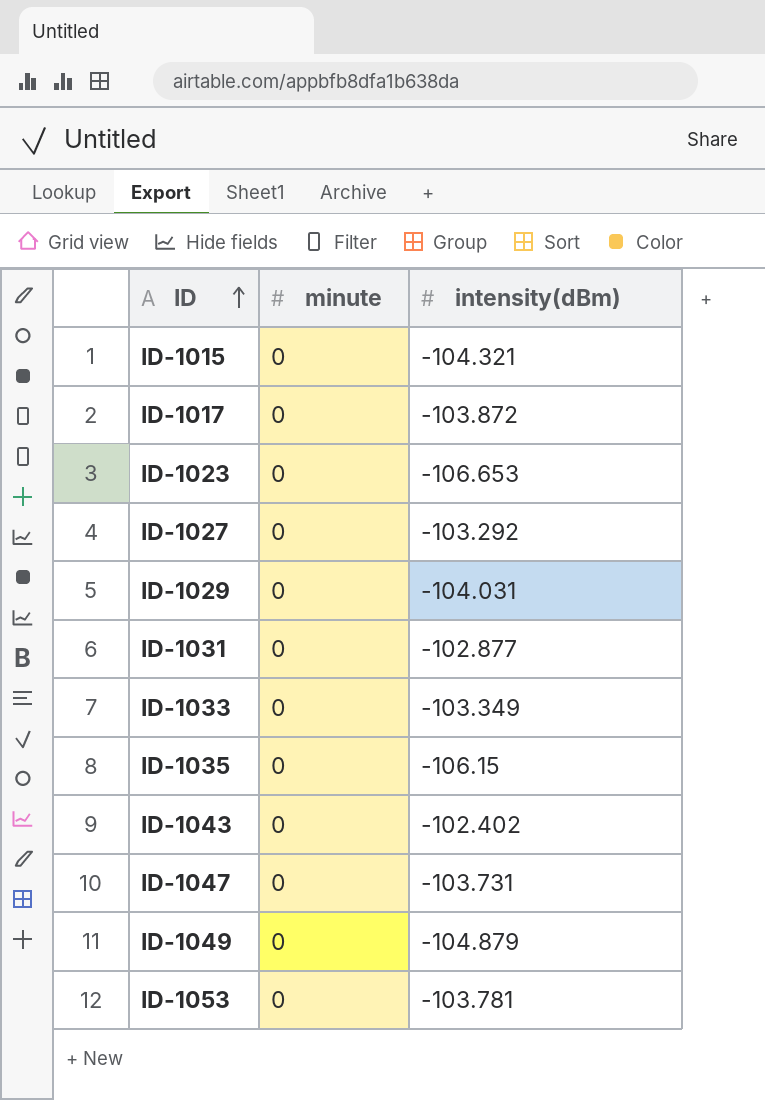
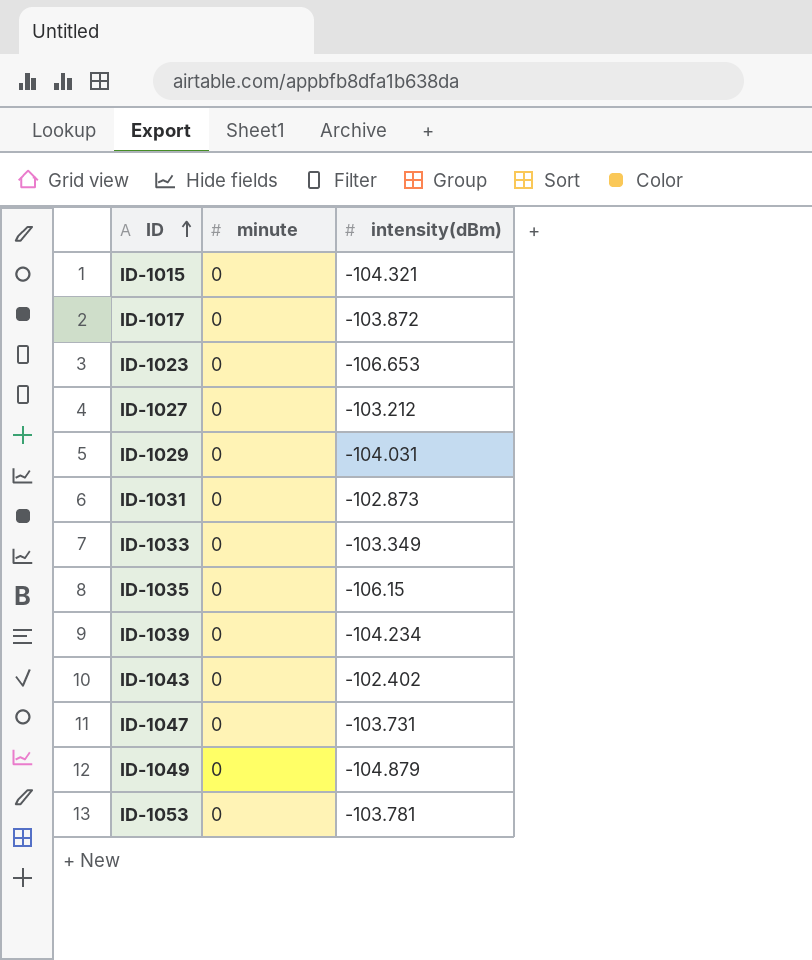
ID-1027 | intensity(dBm): -103.292 -> -103.212
ID-1031 | intensity(dBm): -102.877 -> -102.873
row ID-1039: none -> 0 | -104.234

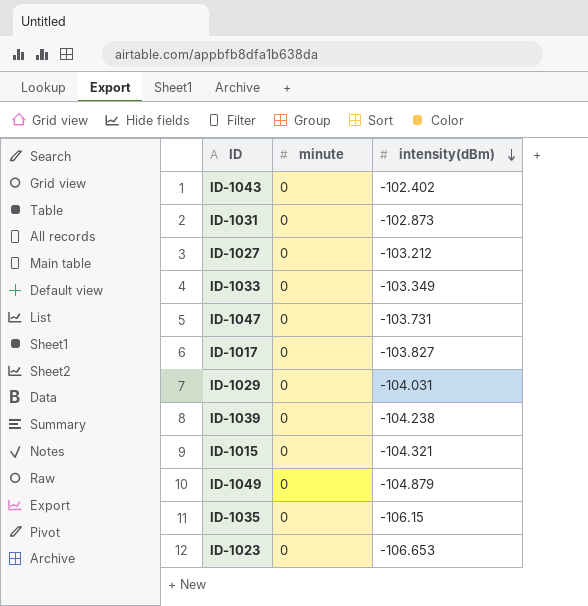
row order: ID ascending -> intensity(dBm) descending
row ID-1053: 0 | -103.781 -> none
ID-1017 | intensity(dBm): -103.872 -> -103.827
ID-1039 | intensity(dBm): -104.234 -> -104.238

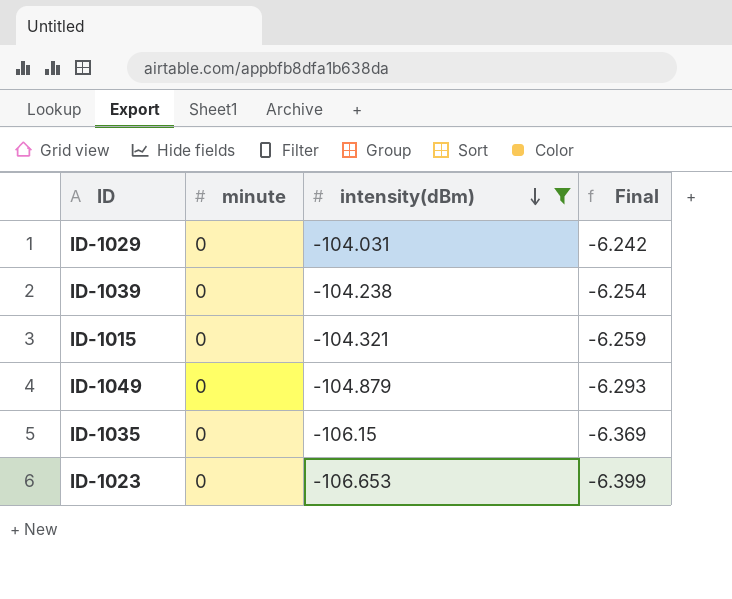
filter: none -> intensity(dBm) <= -104.031
column Final | formula: none -> [intensity(dBm)] * 0.06

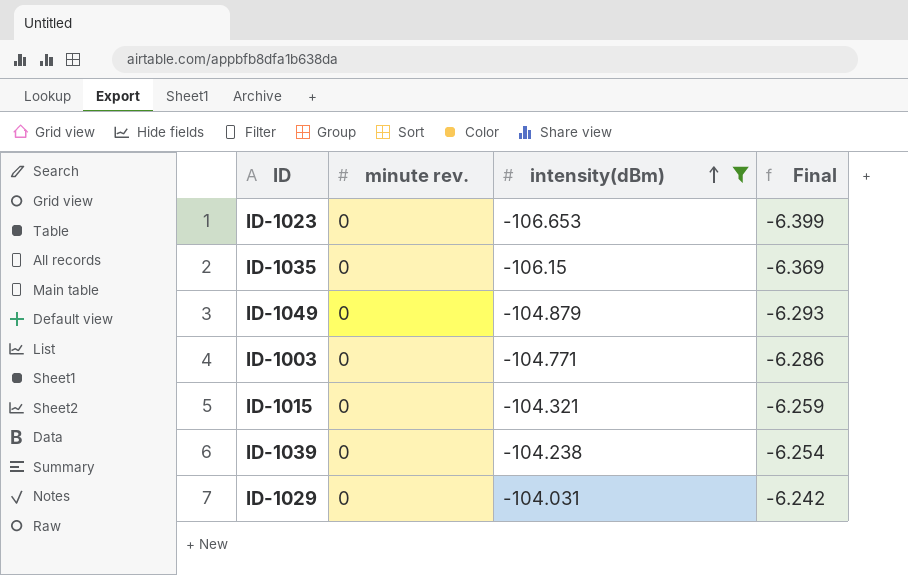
row order: intensity(dBm) descending -> intensity(dBm) ascending
column name: minute -> minute rev.
row ID-1003: none -> 0 | -104.771 | -6.286

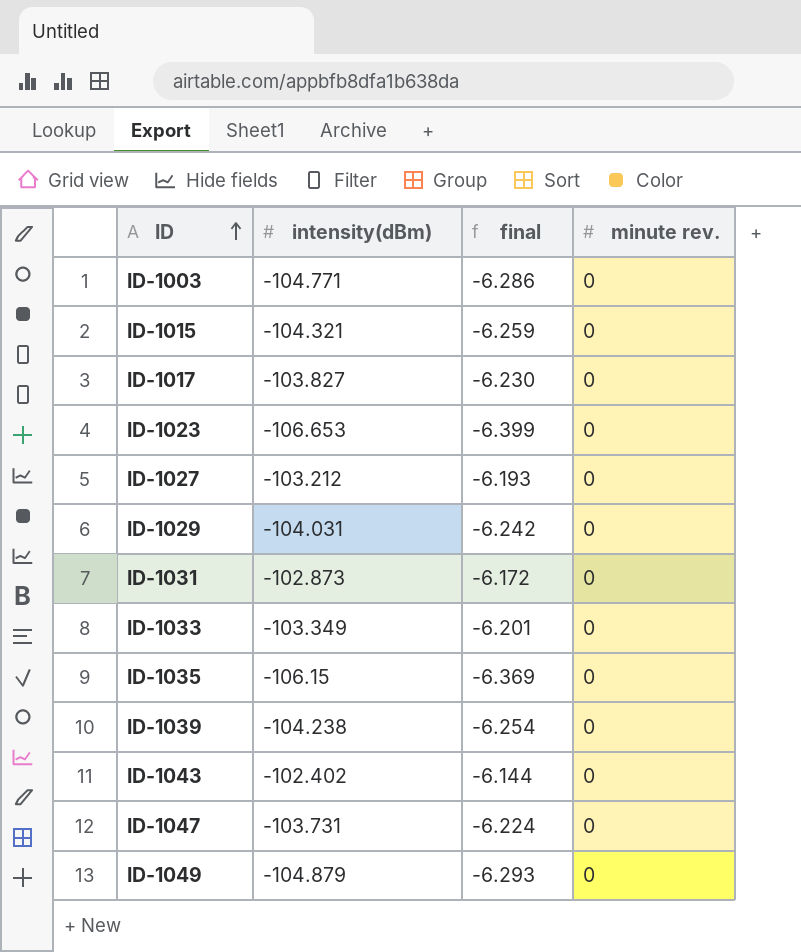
filter: intensity(dBm) <= -104.031 -> none
row order: intensity(dBm) ascending -> ID ascending
column name: Final -> final
column minute rev. | position: 2 -> 4

